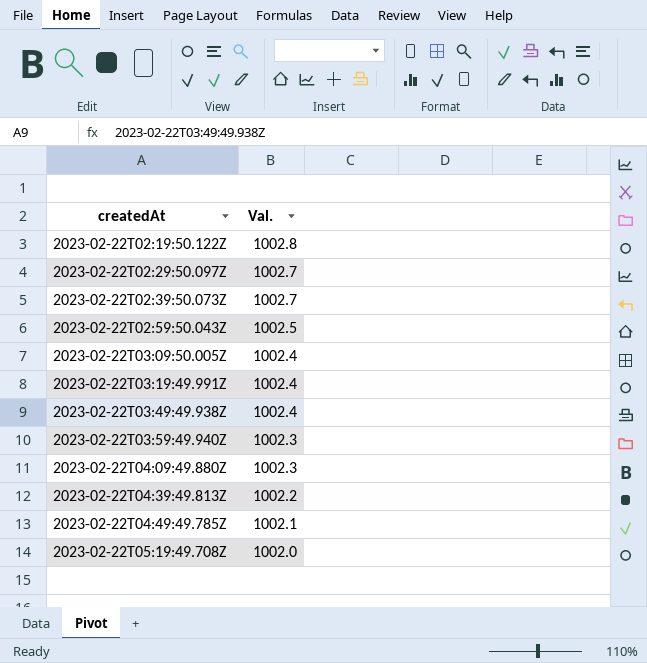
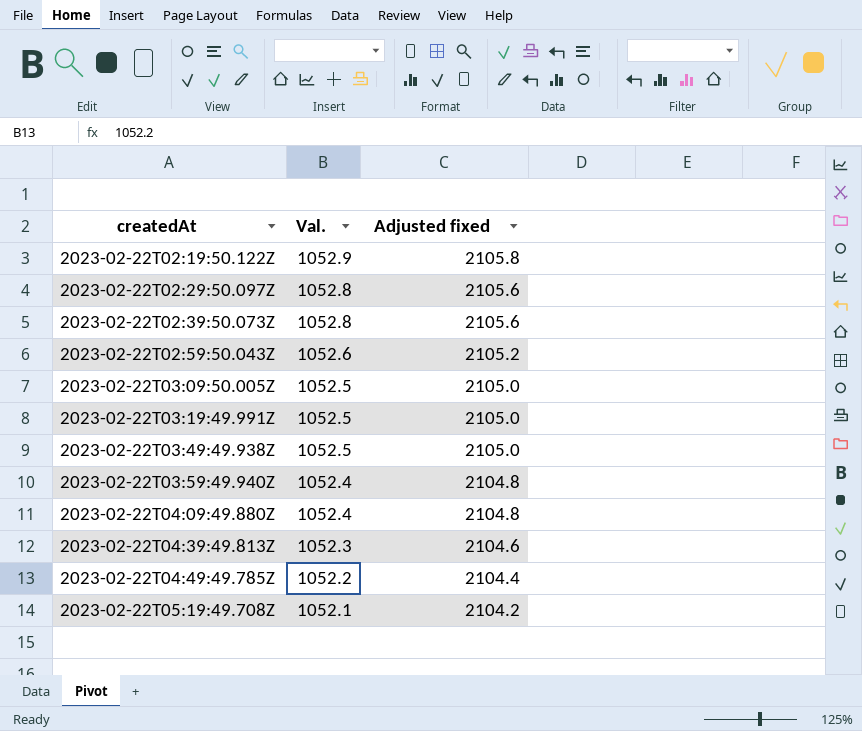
column Adjusted fixed | formula: none -> [Val.] * 2
2023-02-22T02:19:50.122Z | Val.: 1002.8 -> 1052.9
2023-02-22T02:29:50.097Z | Val.: 1002.7 -> 1052.8
2023-02-22T02:39:50.073Z | Val.: 1002.7 -> 1052.8
2023-02-22T02:59:50.043Z | Val.: 1002.5 -> 1052.6
2023-02-22T03:09:50.005Z | Val.: 1002.4 -> 1052.5
2023-02-22T03:19:49.991Z | Val.: 1002.4 -> 1052.5
2023-02-22T03:49:49.938Z | Val.: 1002.4 -> 1052.5
2023-02-22T03:59:49.940Z | Val.: 1002.3 -> 1052.4
2023-02-22T04:09:49.880Z | Val.: 1002.3 -> 1052.4
2023-02-22T04:39:49.813Z | Val.: 1002.2 -> 1052.3
2023-02-22T04:49:49.785Z | Val.: 1002.1 -> 1052.2
2023-02-22T05:19:49.708Z | Val.: 1002.0 -> 1052.1

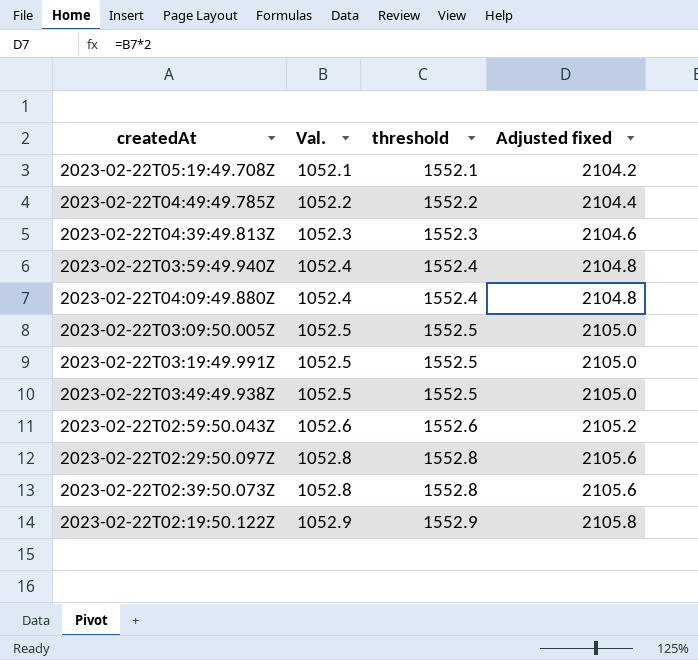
row order: createdAt ascending -> Val. ascending
column threshold | formula: none -> [Val.] + 500

